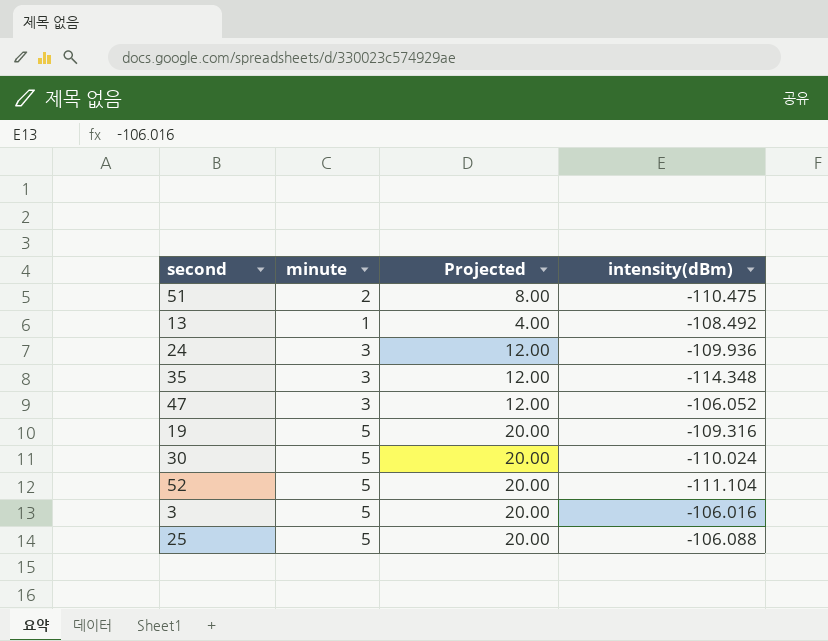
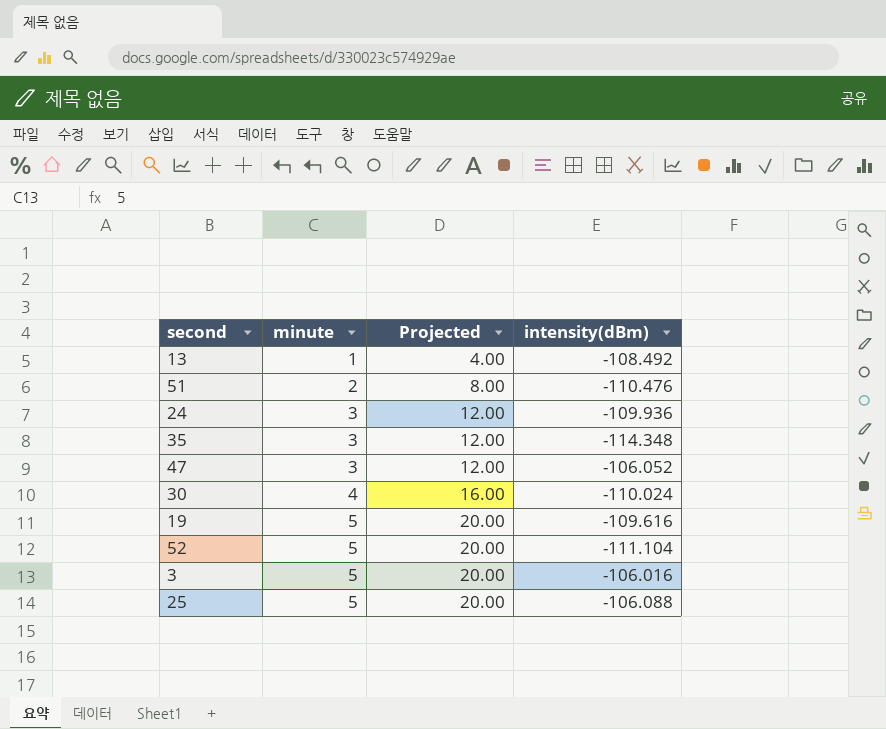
row order: none -> minute ascending
51 | intensity(dBm): -110.475 -> -110.476
30 | minute: 5 -> 4
30 | Projected: 20.00 -> 16.00
19 | intensity(dBm): -109.316 -> -109.616

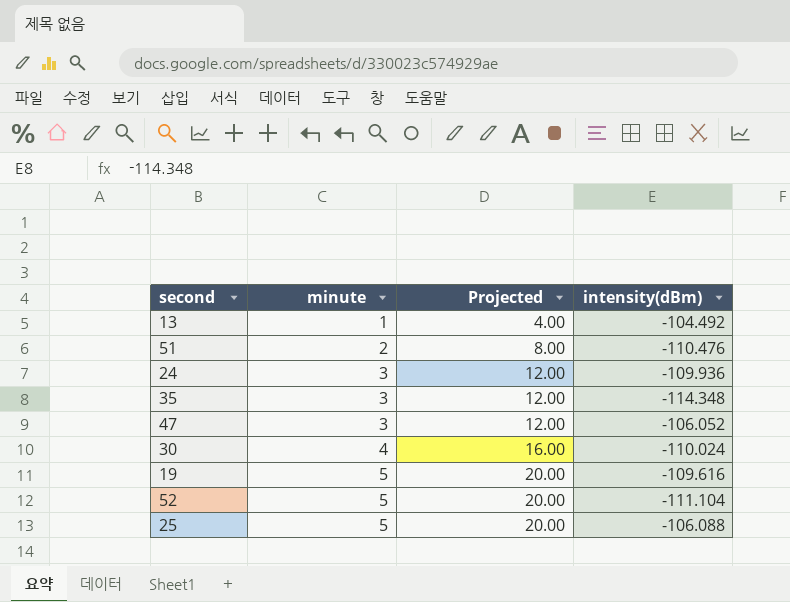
row 3: 5 | 20.00 | -106.016 -> none
13 | intensity(dBm): -108.492 -> -104.492

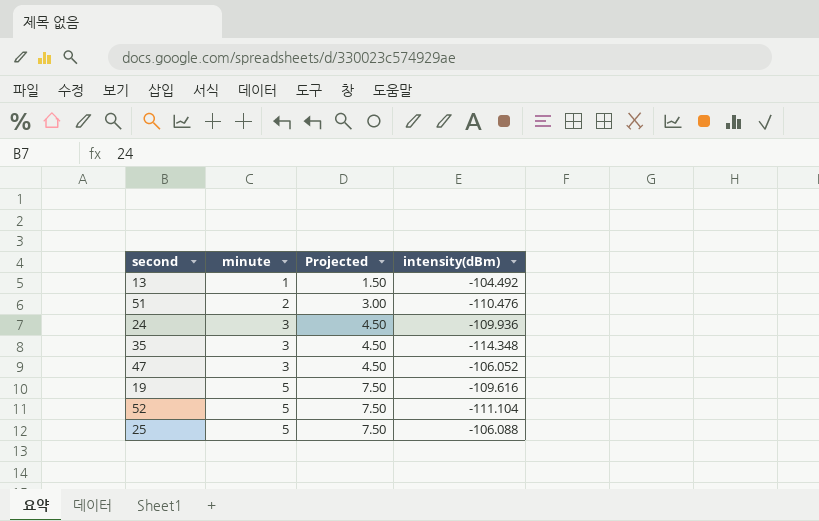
column Projected | formula: [minute] * 4 -> [minute] * 1.5
row 30: 4 | 16.00 | -110.024 -> none

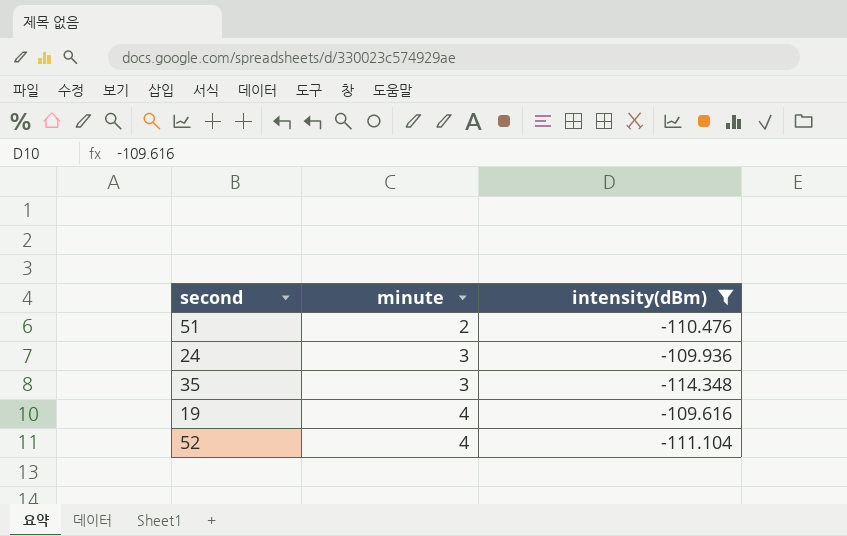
filter: none -> intensity(dBm) <= -109.616
column Projected | formula: [minute] * 1.5 -> none
19 | minute: 5 -> 4
52 | minute: 5 -> 4

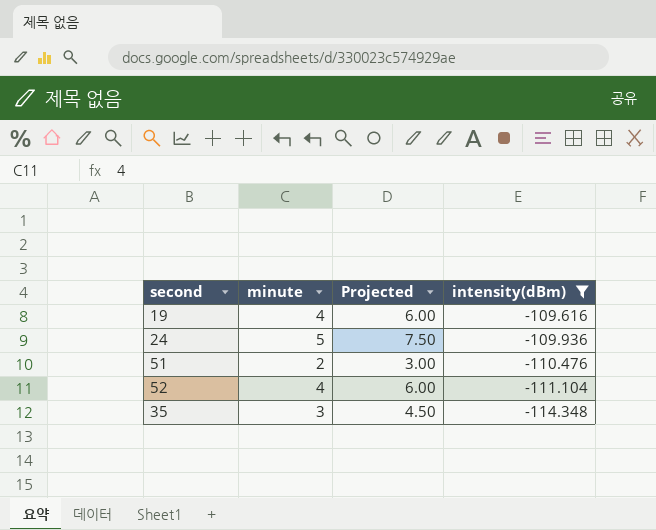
row order: minute ascending -> intensity(dBm) descending
column Projected | formula: none -> [minute] * 1.5
24 | minute: 3 -> 5

